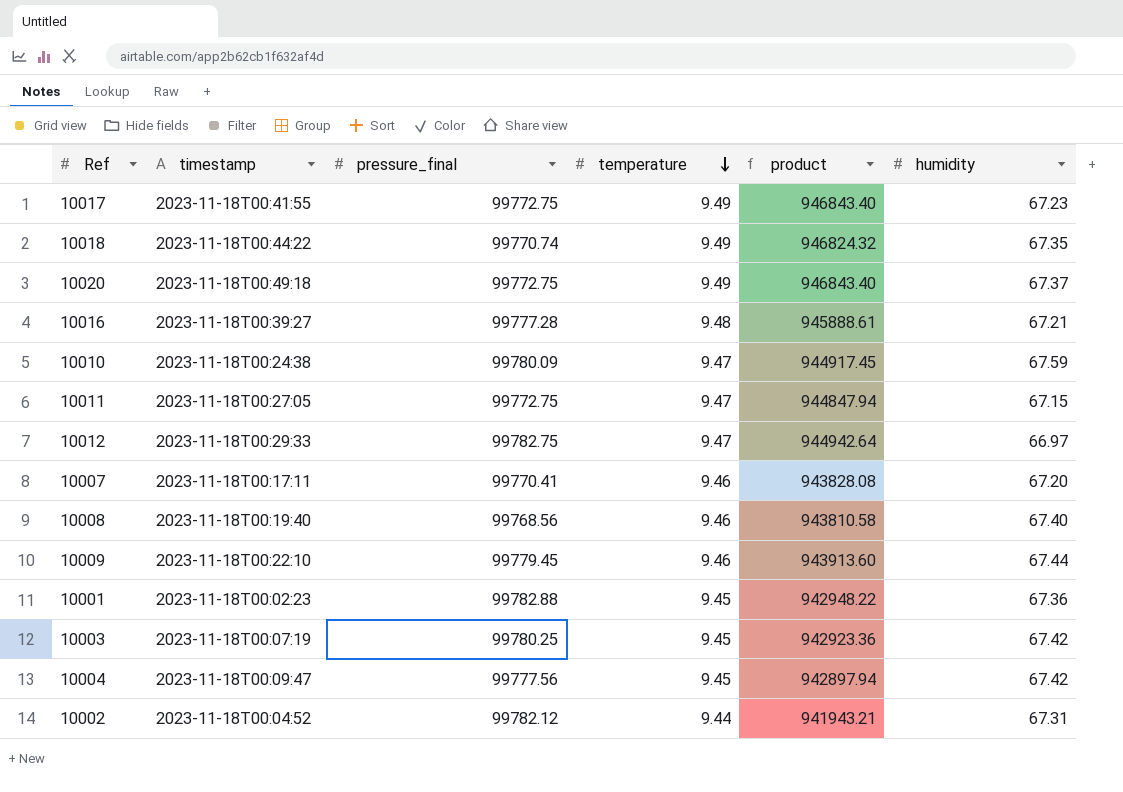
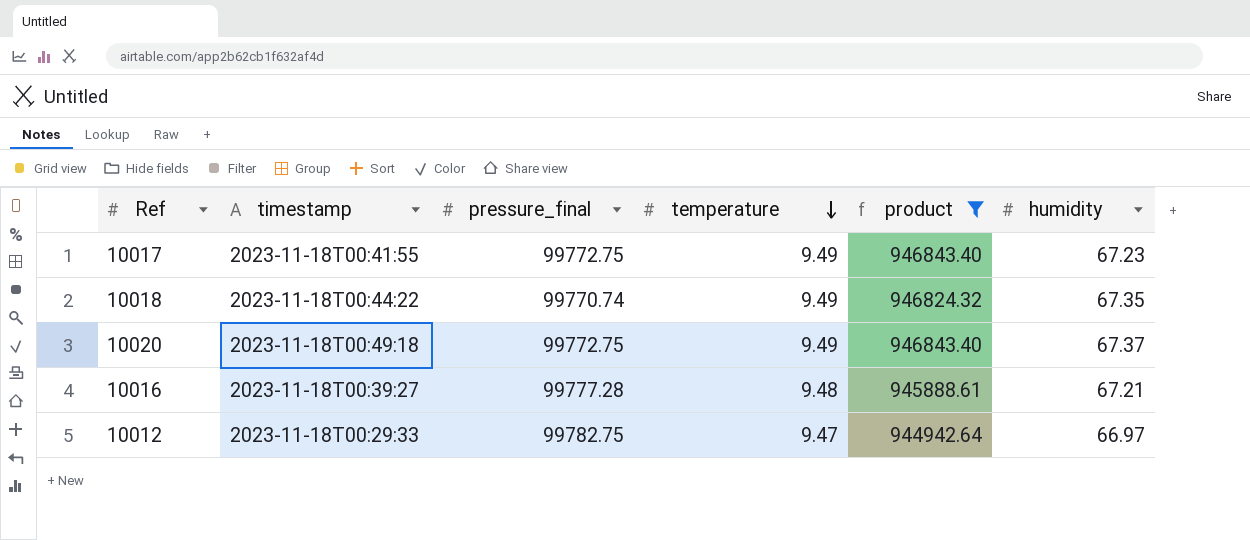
filter: none -> product >= 944942.64

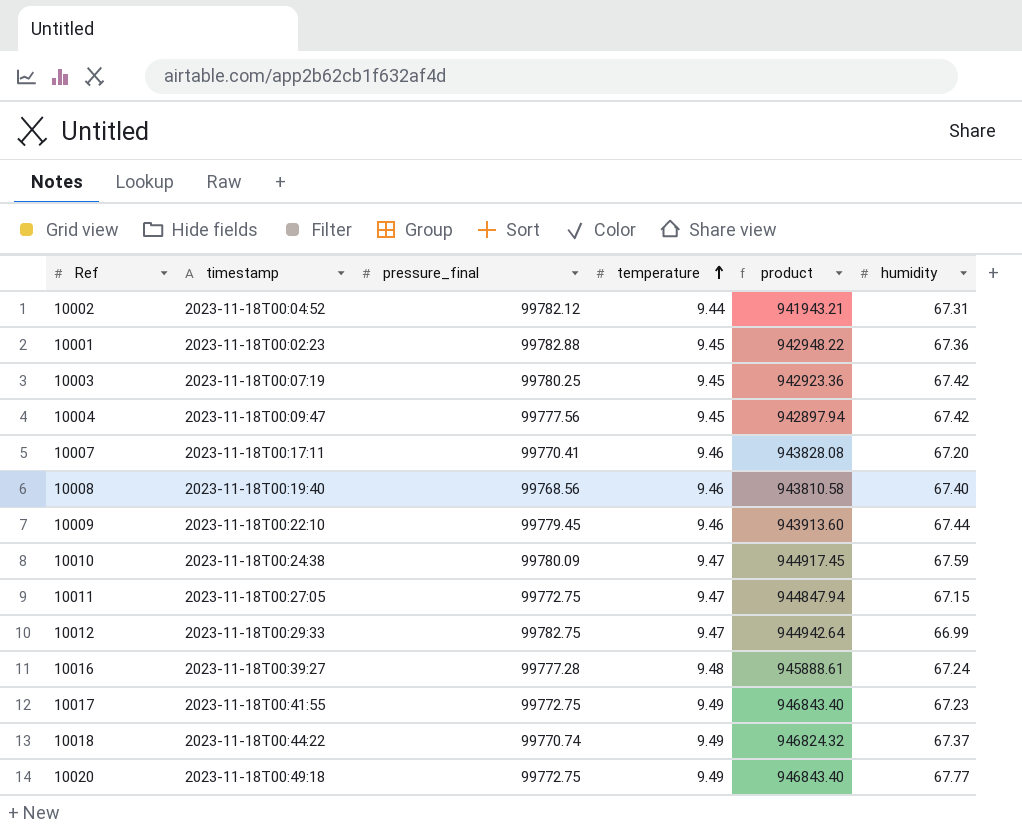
filter: product >= 944942.64 -> none
row order: temperature descending -> temperature ascending
10012 | humidity: 66.97 -> 66.99
10016 | humidity: 67.21 -> 67.24
10018 | humidity: 67.35 -> 67.37
10020 | humidity: 67.37 -> 67.77

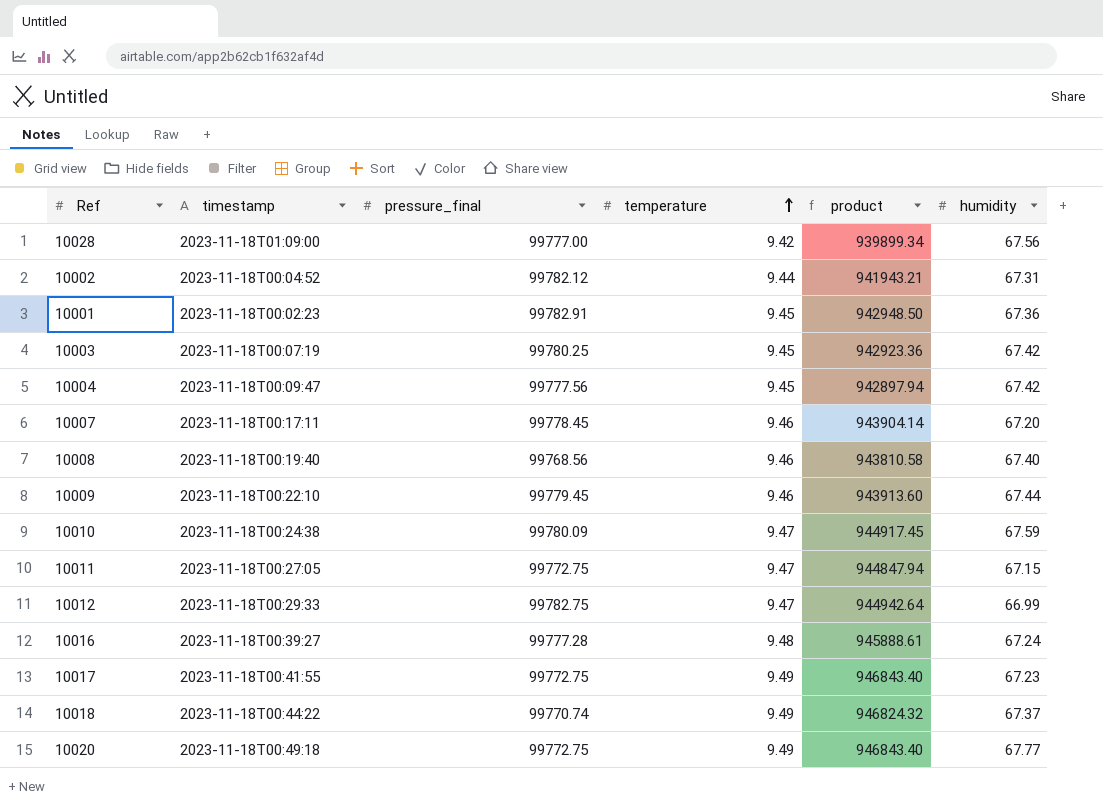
row 10028: none -> 2023-11-18T01:09:00 | 99777.00 | 9.42 | 939899.34 | 67.56
10001 | pressure_final: 99782.88 -> 99782.91
10001 | product: 942948.22 -> 942948.50
10007 | pressure_final: 99770.41 -> 99778.45
10007 | product: 943828.08 -> 943904.14

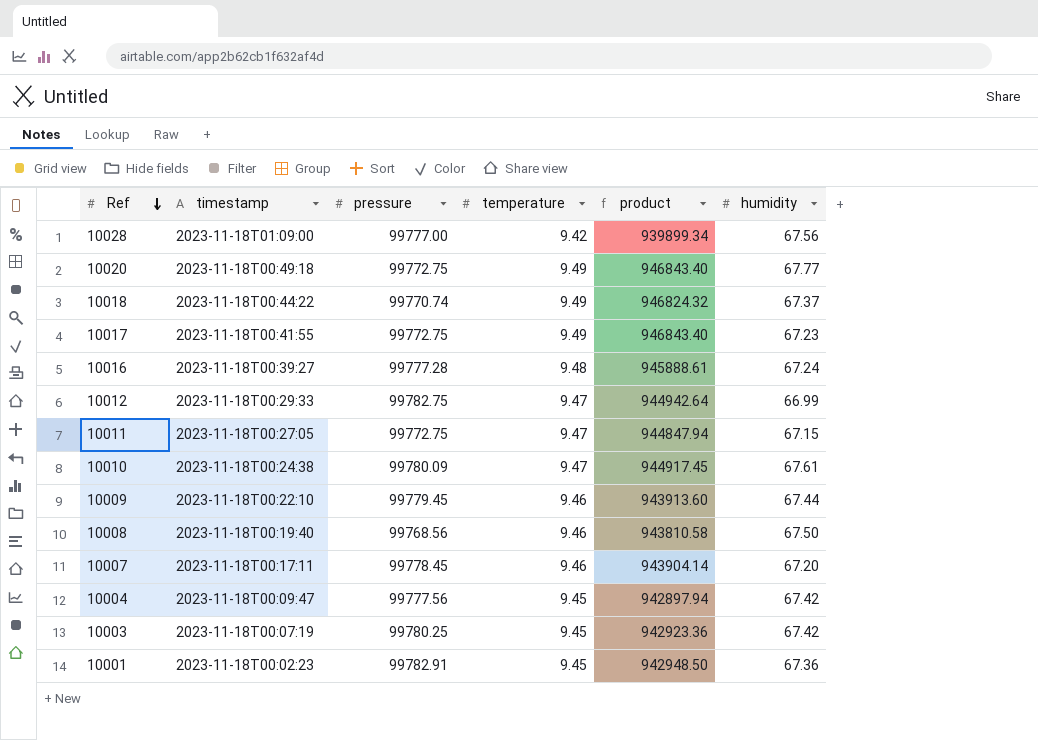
row order: temperature ascending -> Ref descending
column name: pressure_final -> pressure
row 10002: 2023-11-18T00:04:52 | 99782.12 | 9.44 | 941943.21 | 67.31 -> none
10010 | humidity: 67.59 -> 67.61
10008 | humidity: 67.40 -> 67.50

